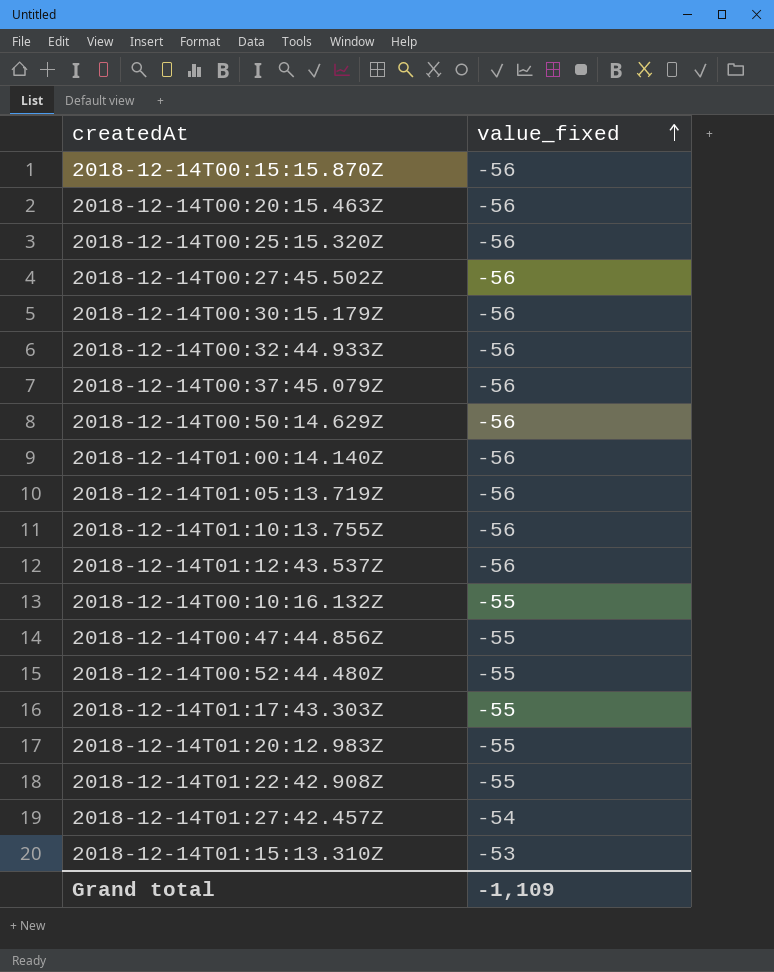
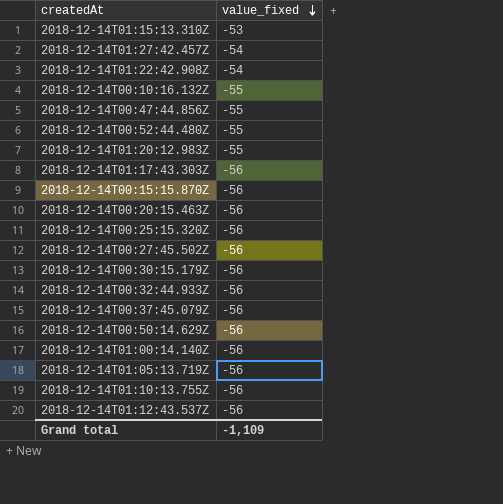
row order: value_fixed ascending -> value_fixed descending
2018-12-14T01:22:42.908Z | value_fixed: -55 -> -54
2018-12-14T01:17:43.303Z | value_fixed: -55 -> -56

